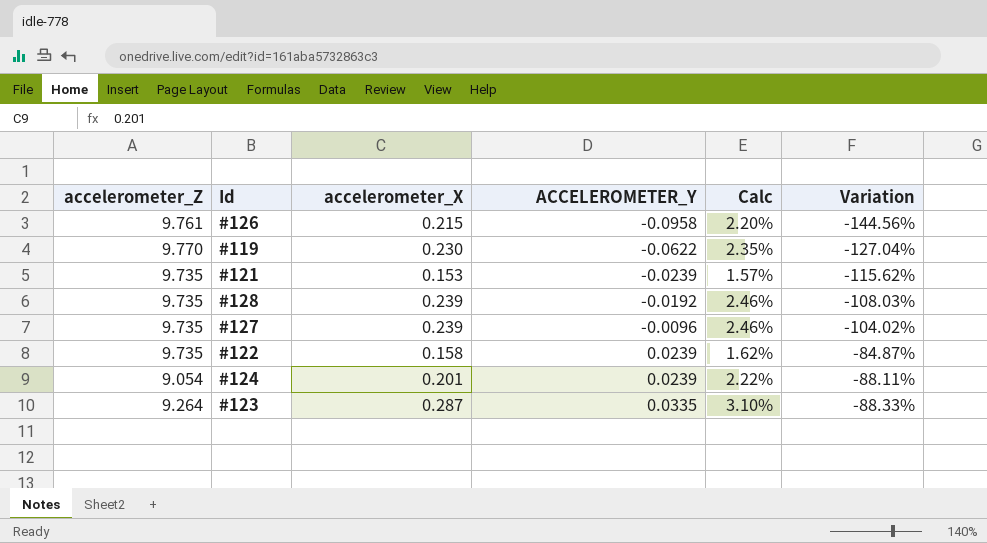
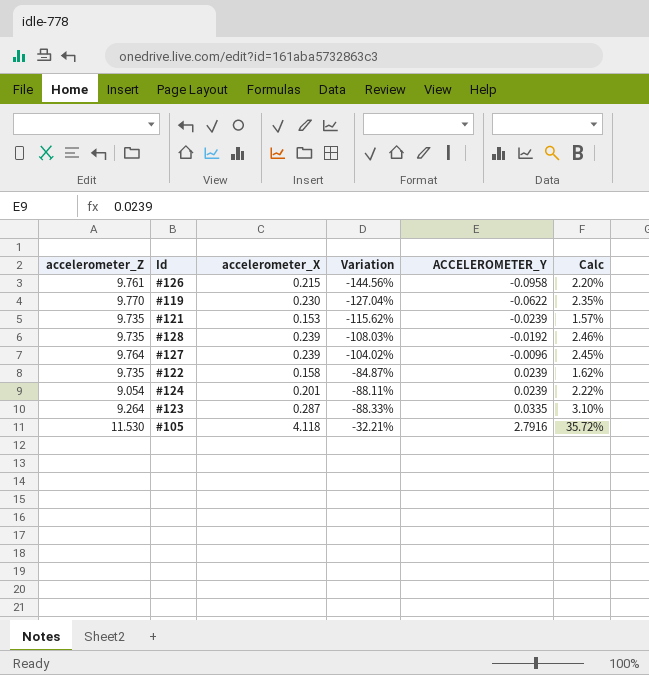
column Variation | position: 6 -> 4
#127 | accelerometer_Z: 9.735 -> 9.764
#127 | Calc: 2.46% -> 2.45%
row #105: none -> 11.530 | 4.118 | -32.21% | 2.7916 | 35.72%

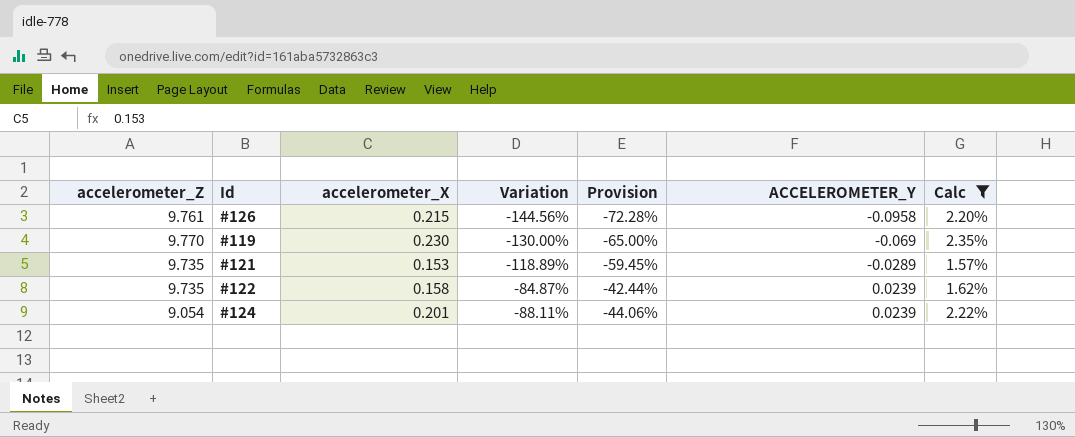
filter: none -> Calc <= 2.35%
column Provision | formula: none -> [Variation] * 0.5
#119 | Variation: -127.04% -> -130.00%
#119 | ACCELEROMETER_Y: -0.0622 -> -0.069
#121 | Variation: -115.62% -> -118.89%
#121 | ACCELEROMETER_Y: -0.0239 -> -0.0289

